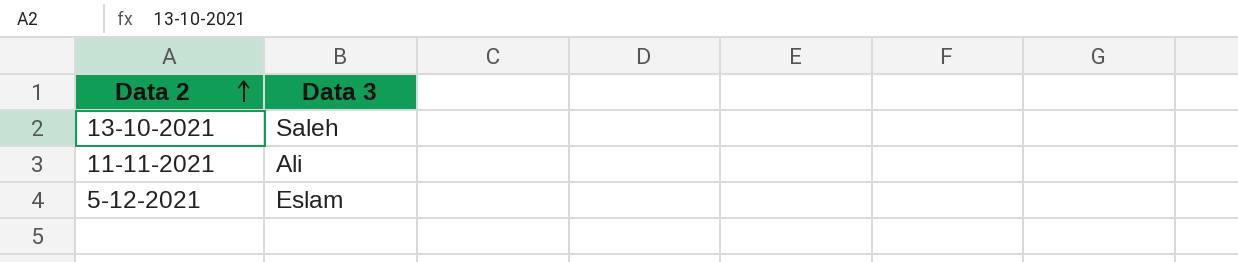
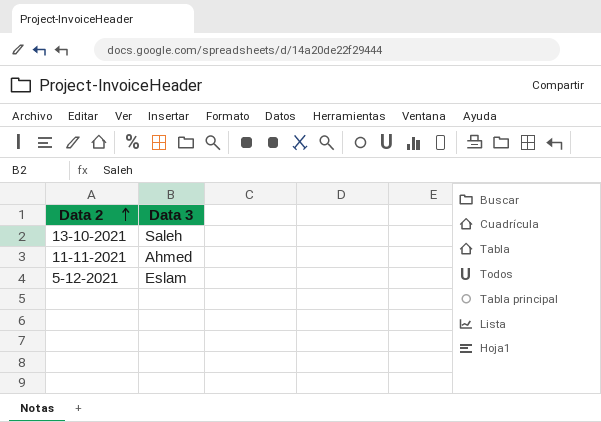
11-11-2021 | Data 3: Ali -> Ahmed

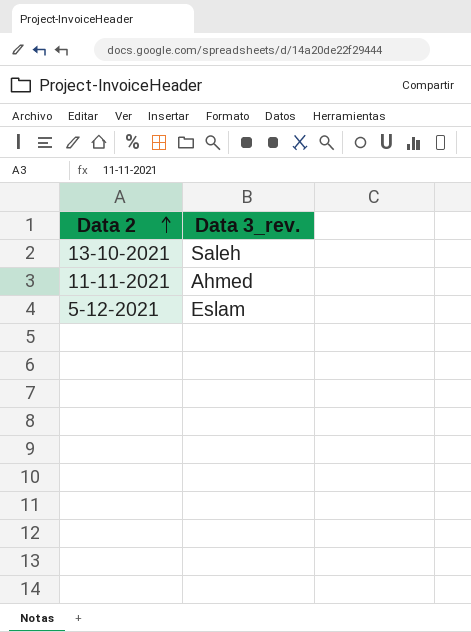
column name: Data 3 -> Data 3_rev.

